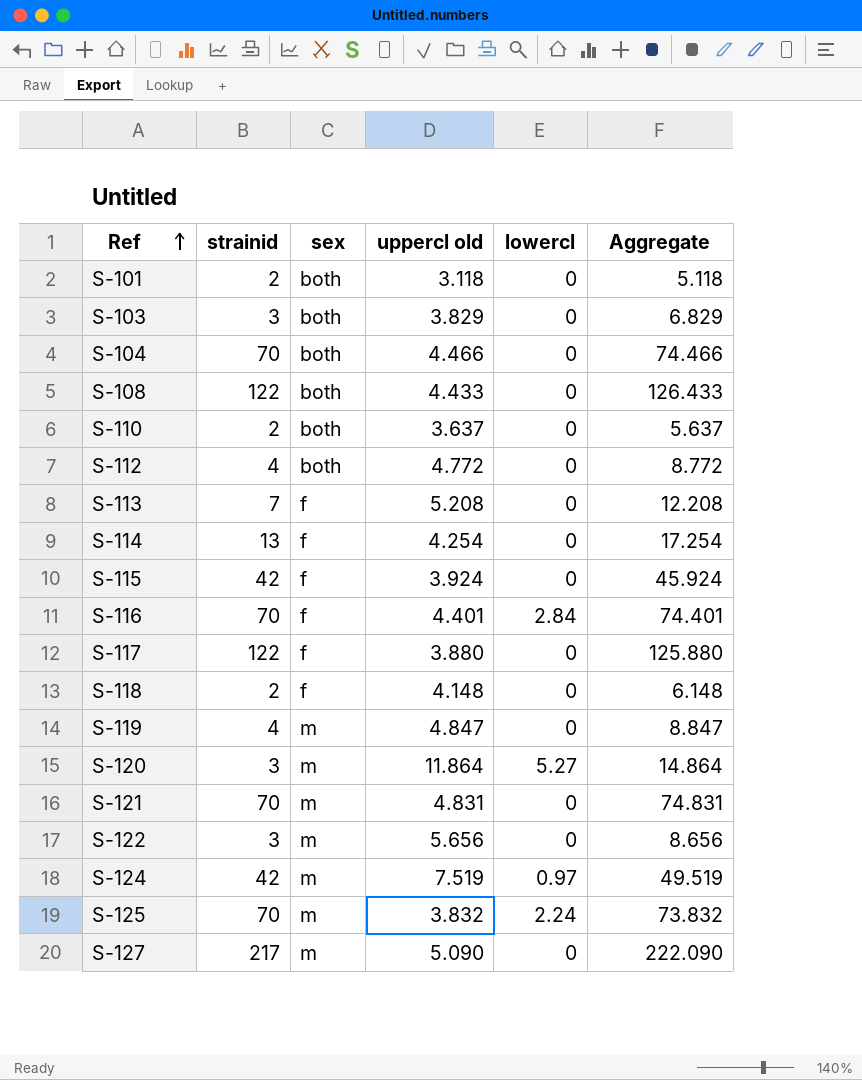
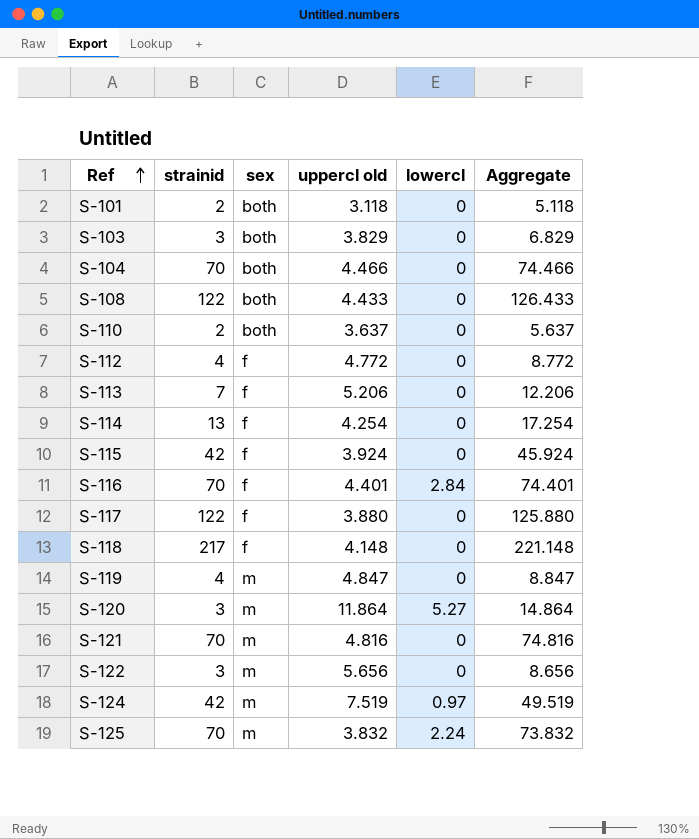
row S-127: 217 | m | 5.090 | 0 | 222.090 -> none
S-112 | sex: both -> f
S-113 | uppercl old: 5.208 -> 5.206
S-113 | Aggregate: 12.208 -> 12.206
S-118 | strainid: 2 -> 217
S-118 | Aggregate: 6.148 -> 221.148
S-121 | uppercl old: 4.831 -> 4.816
S-121 | Aggregate: 74.831 -> 74.816

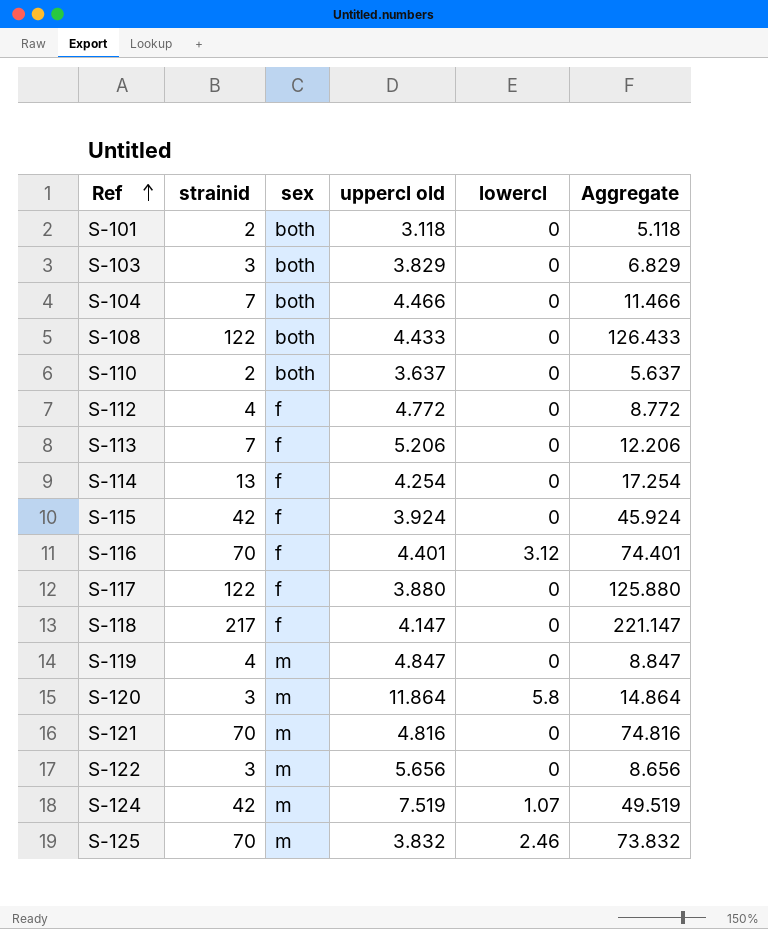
S-104 | strainid: 70 -> 7
S-104 | Aggregate: 74.466 -> 11.466
S-116 | lowercl: 2.84 -> 3.12
S-118 | uppercl old: 4.148 -> 4.147
S-118 | Aggregate: 221.148 -> 221.147
S-120 | lowercl: 5.27 -> 5.8
S-124 | lowercl: 0.97 -> 1.07
S-125 | lowercl: 2.24 -> 2.46

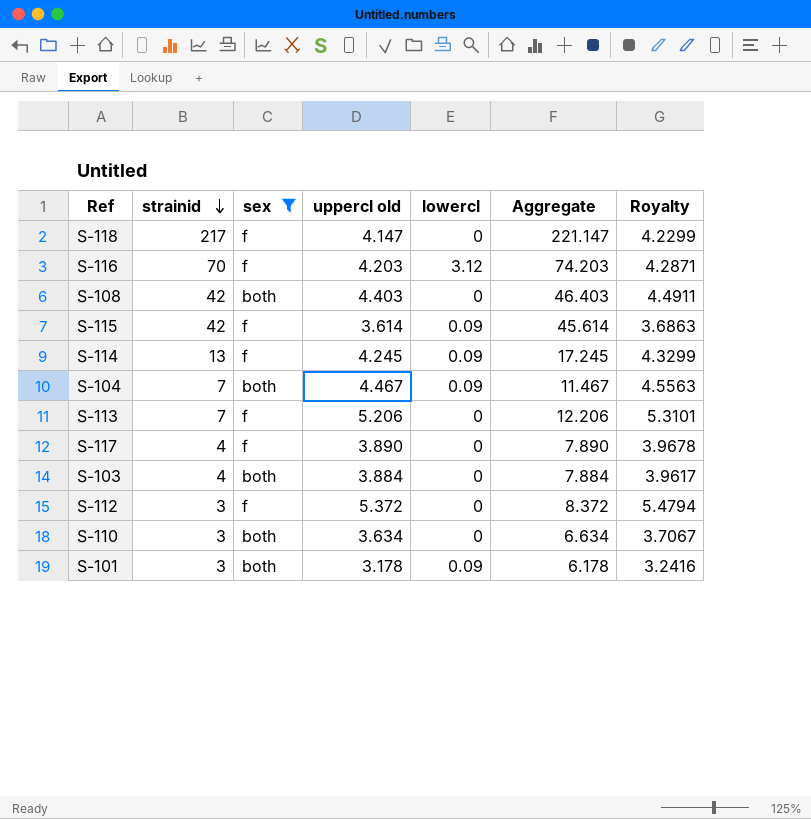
filter: none -> sex != m
row order: Ref ascending -> strainid descending
column Royalty | formula: none -> [uppercl old] * 1.02
S-116 | uppercl old: 4.401 -> 4.203
S-116 | Aggregate: 74.401 -> 74.203
S-108 | strainid: 122 -> 42
S-108 | uppercl old: 4.433 -> 4.403
S-108 | Aggregate: 126.433 -> 46.403
S-115 | uppercl old: 3.924 -> 3.614
S-115 | lowercl: 0 -> 0.09
S-115 | Aggregate: 45.924 -> 45.614
S-114 | uppercl old: 4.254 -> 4.245
S-114 | lowercl: 0 -> 0.09
S-114 | Aggregate: 17.254 -> 17.245
S-104 | uppercl old: 4.466 -> 4.467
S-104 | lowercl: 0 -> 0.09
S-104 | Aggregate: 11.466 -> 11.467
S-117 | strainid: 122 -> 4
S-117 | uppercl old: 3.880 -> 3.890
S-117 | Aggregate: 125.880 -> 7.890
S-103 | strainid: 3 -> 4
S-103 | uppercl old: 3.829 -> 3.884
S-103 | Aggregate: 6.829 -> 7.884
S-112 | strainid: 4 -> 3
S-112 | uppercl old: 4.772 -> 5.372
S-112 | Aggregate: 8.772 -> 8.372
S-110 | strainid: 2 -> 3
S-110 | uppercl old: 3.637 -> 3.634
S-110 | Aggregate: 5.637 -> 6.634
S-101 | strainid: 2 -> 3
S-101 | uppercl old: 3.118 -> 3.178
S-101 | lowercl: 0 -> 0.09
S-101 | Aggregate: 5.118 -> 6.178

